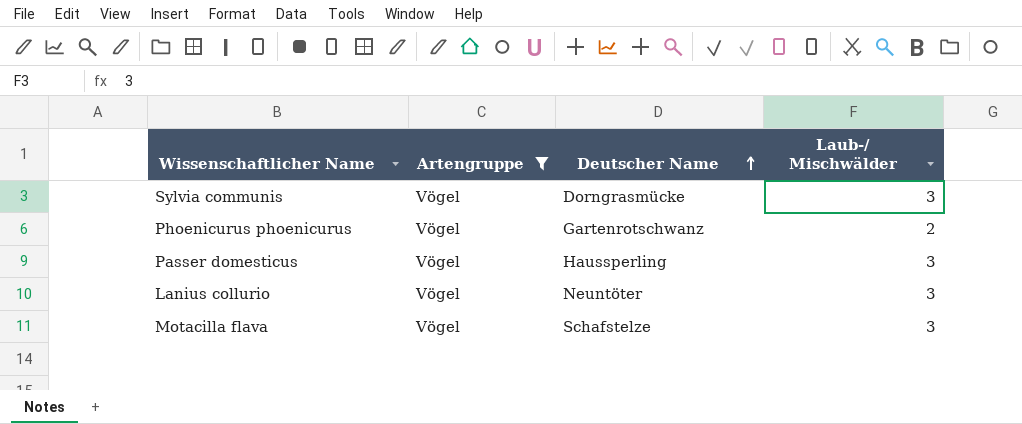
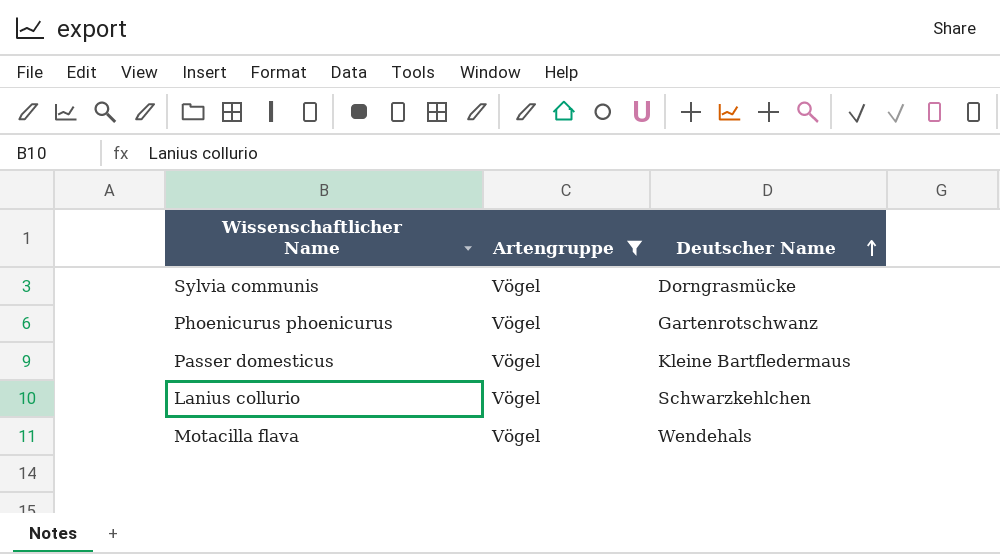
column Laub-/ Mischwälder | position: 4 -> none
Passer domesticus | Deutscher Name: Haussperling -> Kleine Bartfledermaus
Lanius collurio | Deutscher Name: Neuntöter -> Schwarzkehlchen
Motacilla flava | Deutscher Name: Schafstelze -> Wendehals

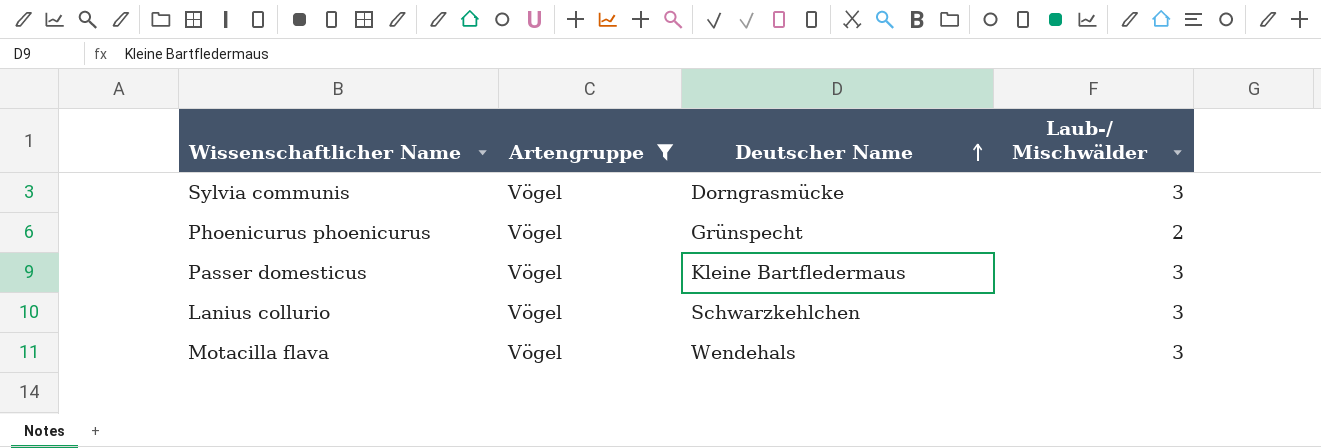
column Laub-/ Mischwälder | position: none -> 4
Phoenicurus phoenicurus | Deutscher Name: Gartenrotschwanz -> Grünspecht

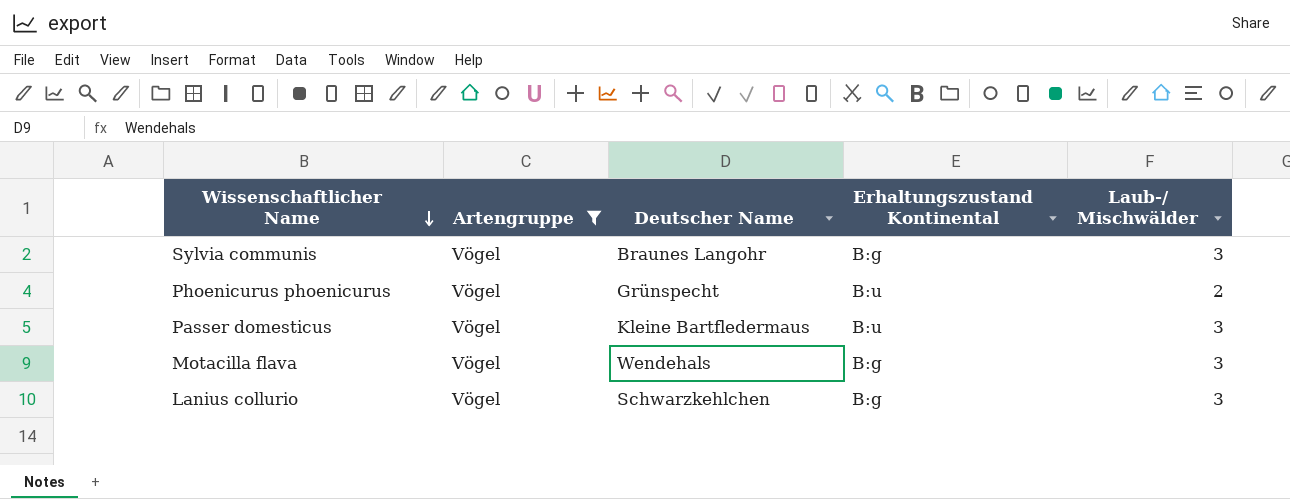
row order: Deutscher Name ascending -> Wissenschaftlicher Name descending
column Erhaltungszustand Kontinental | position: none -> 4
Sylvia communis | Deutscher Name: Dorngrasmücke -> Braunes Langohr

